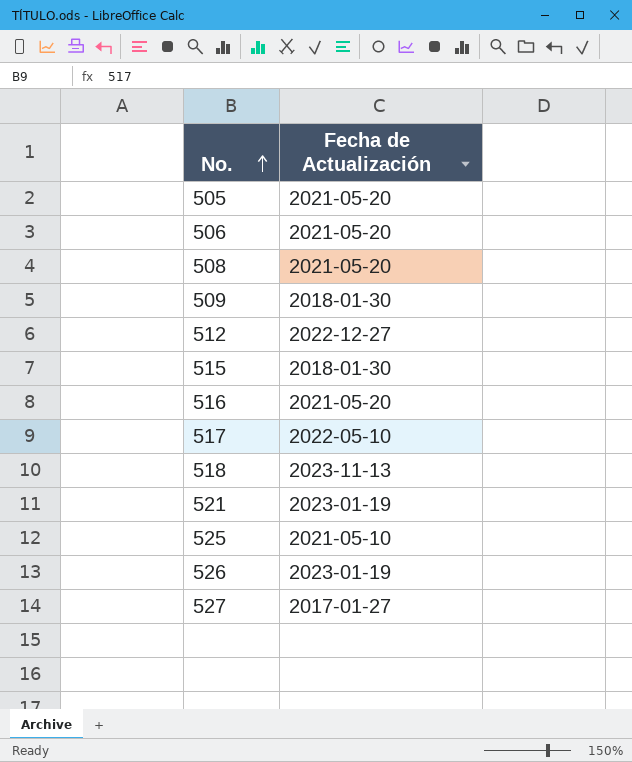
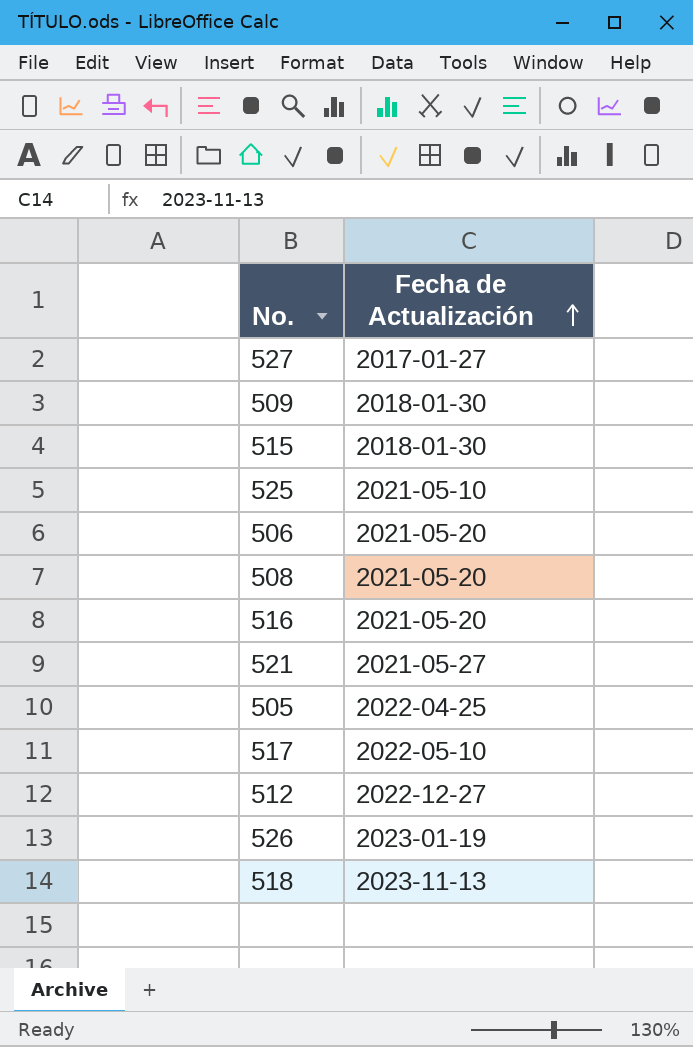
row order: No. ascending -> Fecha de Actualización ascending
521 | Fecha de Actualización: 2023-01-19 -> 2021-05-27
505 | Fecha de Actualización: 2021-05-20 -> 2022-04-25

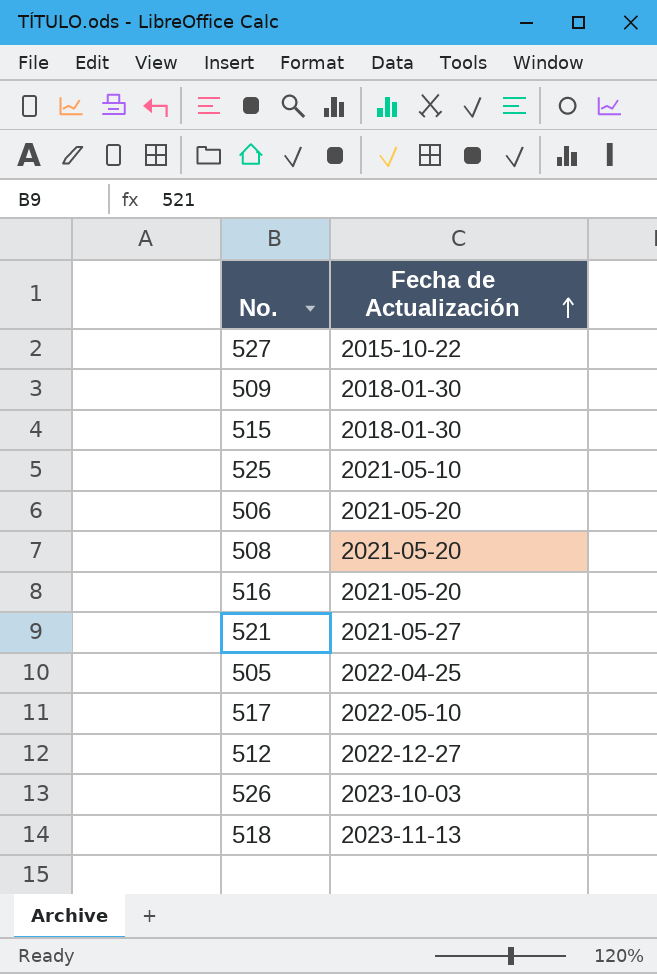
527 | Fecha de Actualización: 2017-01-27 -> 2015-10-22
526 | Fecha de Actualización: 2023-01-19 -> 2023-10-03

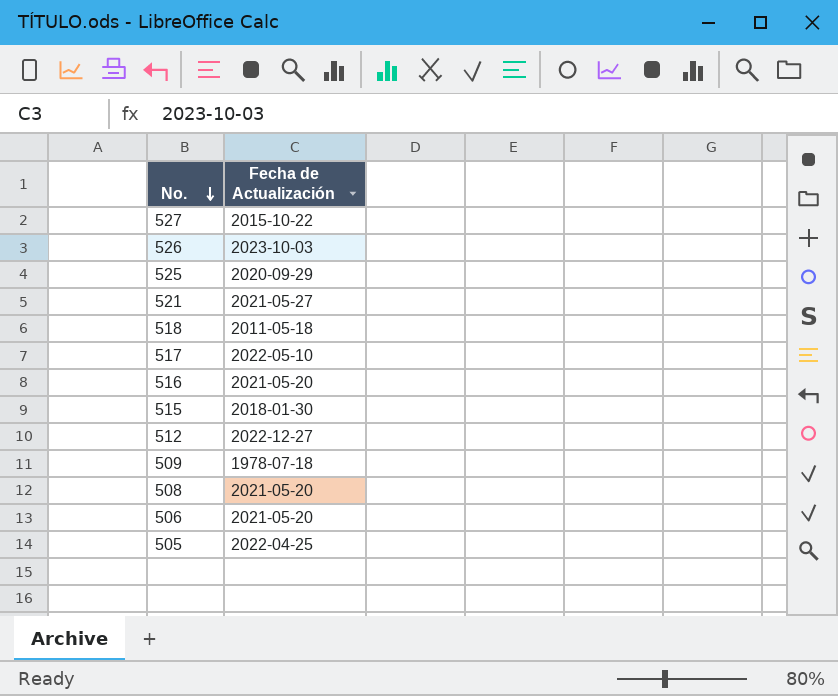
row order: Fecha de Actualización ascending -> No. descending
525 | Fecha de Actualización: 2021-05-10 -> 2020-09-29
518 | Fecha de Actualización: 2023-11-13 -> 2011-05-18
509 | Fecha de Actualización: 2018-01-30 -> 1978-07-18

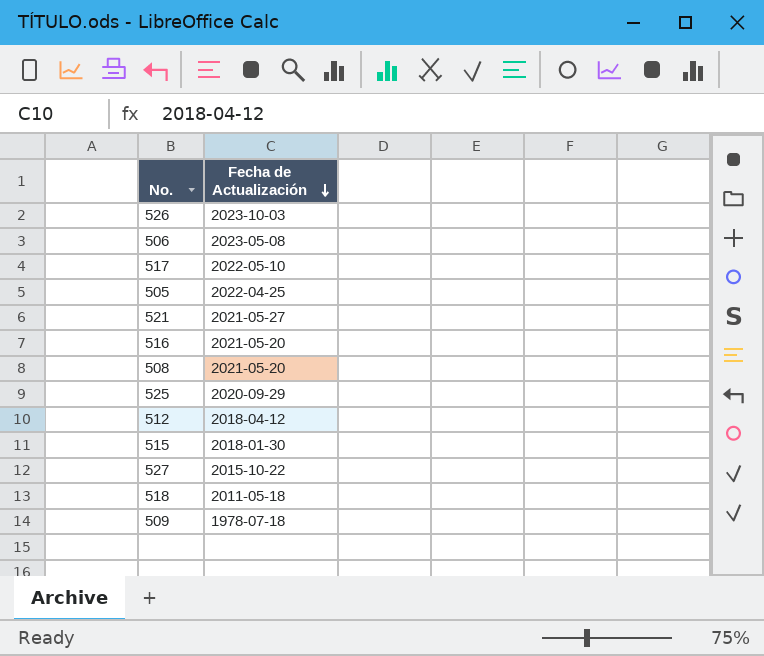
row order: No. descending -> Fecha de Actualización descending
506 | Fecha de Actualización: 2021-05-20 -> 2023-05-08
512 | Fecha de Actualización: 2022-12-27 -> 2018-04-12

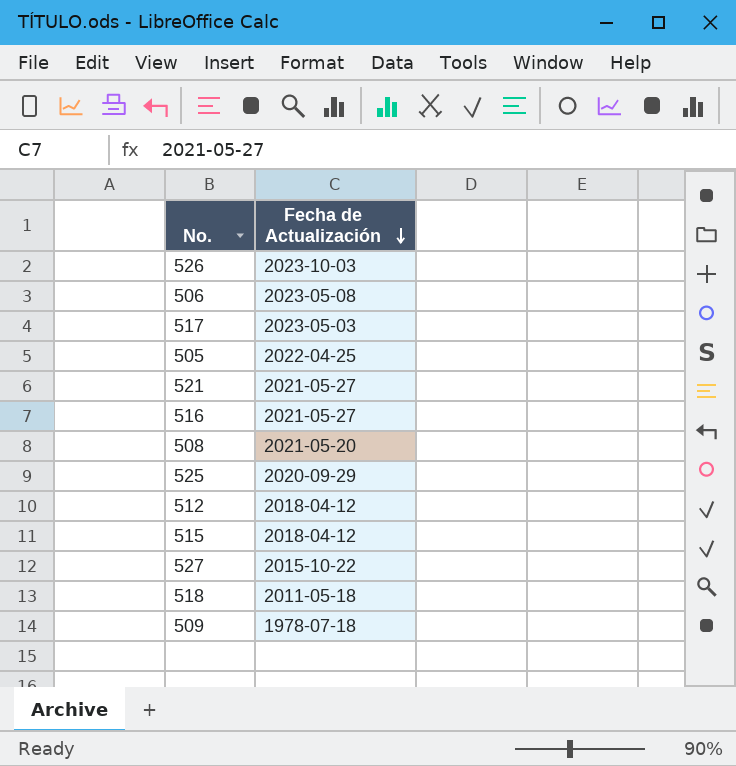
517 | Fecha de Actualización: 2022-05-10 -> 2023-05-03
516 | Fecha de Actualización: 2021-05-20 -> 2021-05-27
515 | Fecha de Actualización: 2018-01-30 -> 2018-04-12

